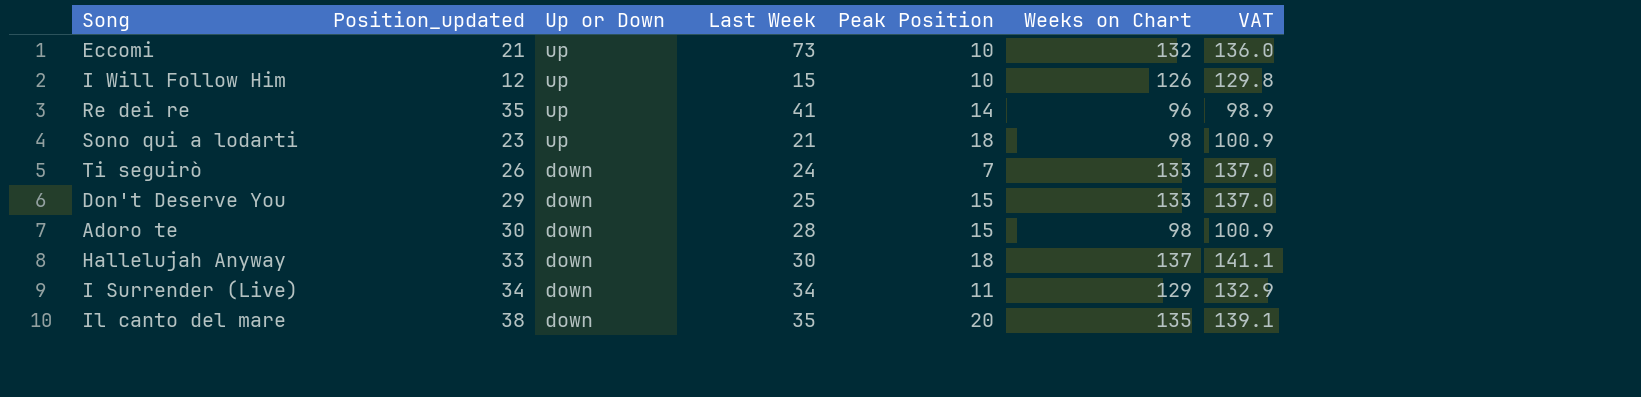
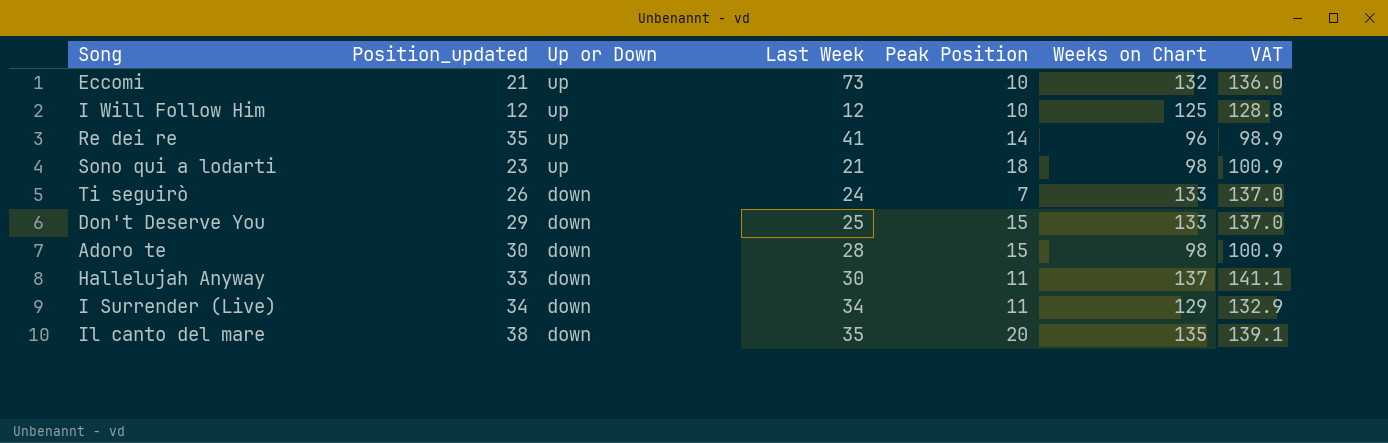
I Will Follow Him | Last Week: 15 -> 12
I Will Follow Him | Weeks on Chart: 126 -> 125
I Will Follow Him | VAT: 129.8 -> 128.8
Hallelujah Anyway | Peak Position: 18 -> 11

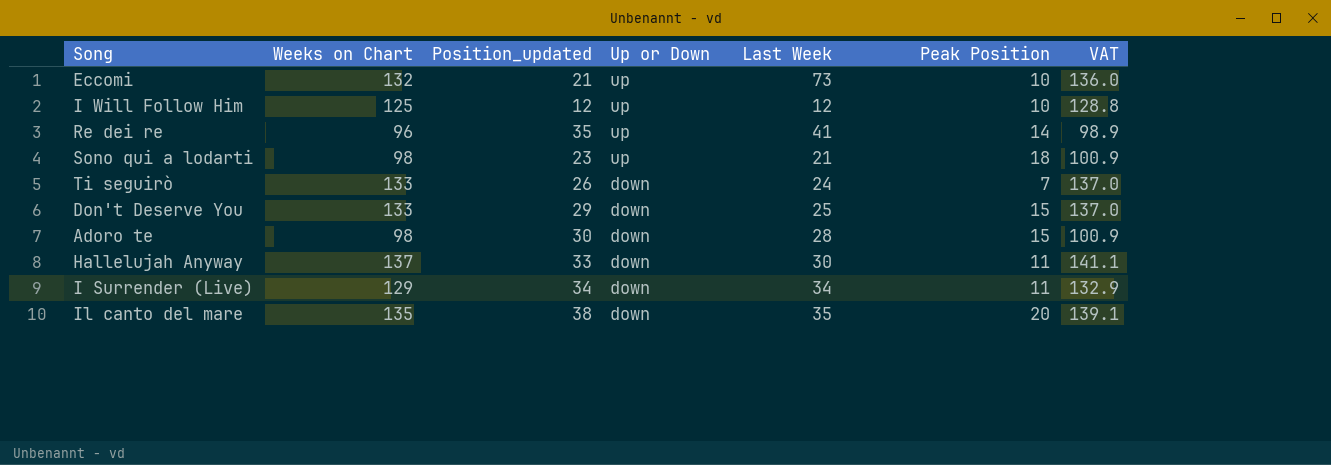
column Weeks on Chart | position: 6 -> 2

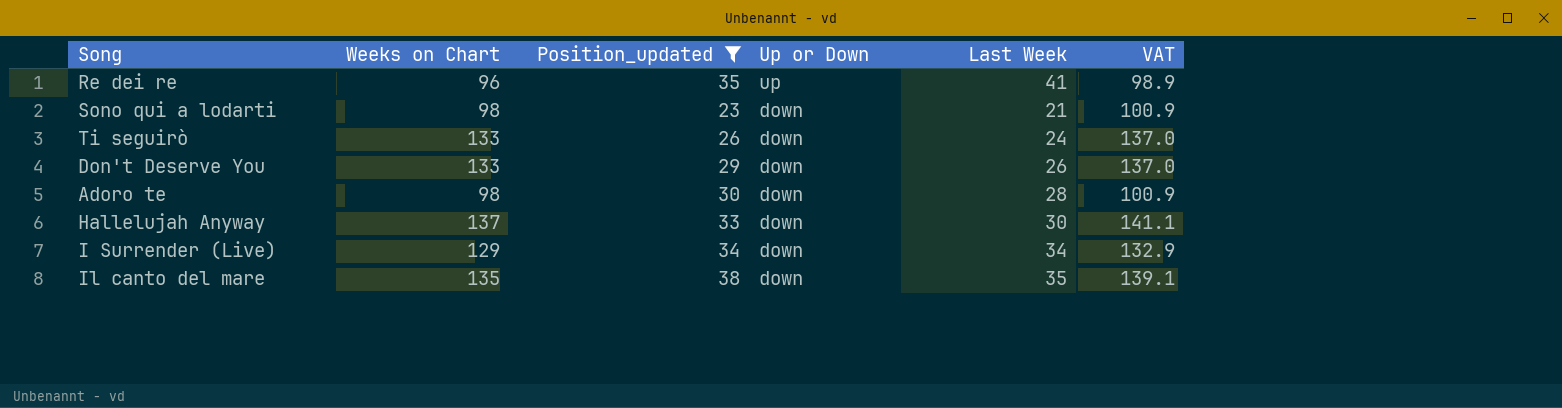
filter: none -> Position_updated >= 23
column Peak Position | position: 6 -> none
Sono qui a lodarti | Up or Down: up -> down
Don't Deserve You | Last Week: 25 -> 26

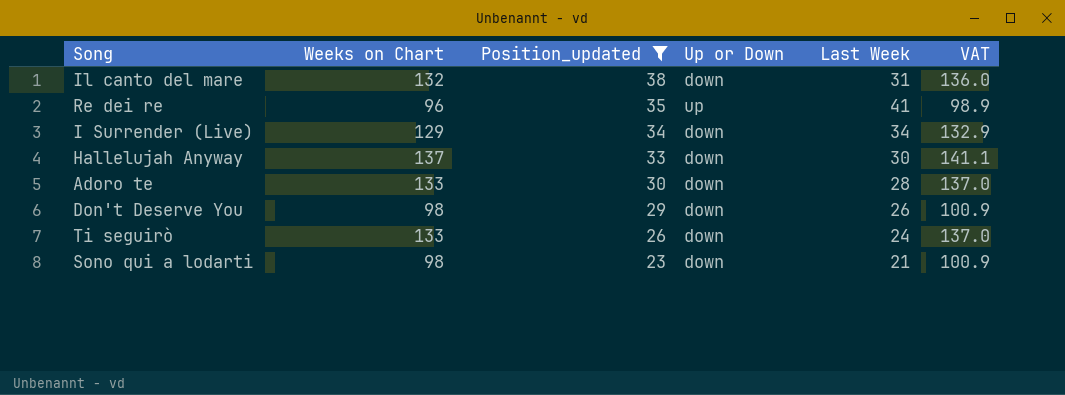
row order: Up or Down descending -> Position_updated descending
Il canto del mare | Weeks on Chart: 135 -> 132
Il canto del mare | Last Week: 35 -> 31
Il canto del mare | VAT: 139.1 -> 136.0
Adoro te | Weeks on Chart: 98 -> 133
Adoro te | VAT: 100.9 -> 137.0
Don't Deserve You | Weeks on Chart: 133 -> 98
Don't Deserve You | VAT: 137.0 -> 100.9

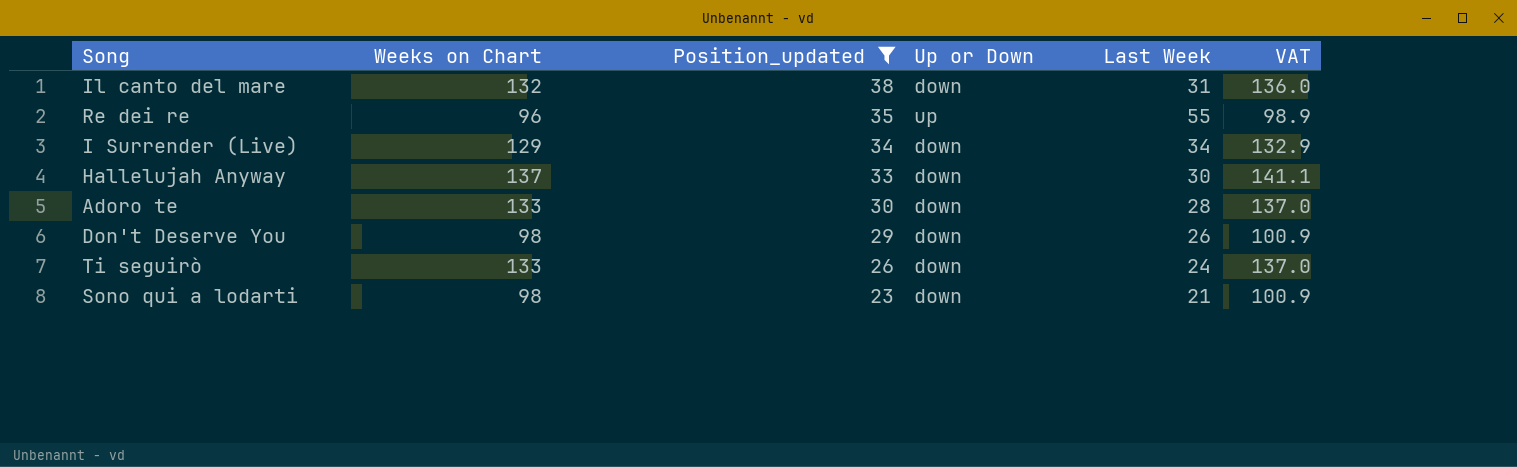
Re dei re | Last Week: 41 -> 55

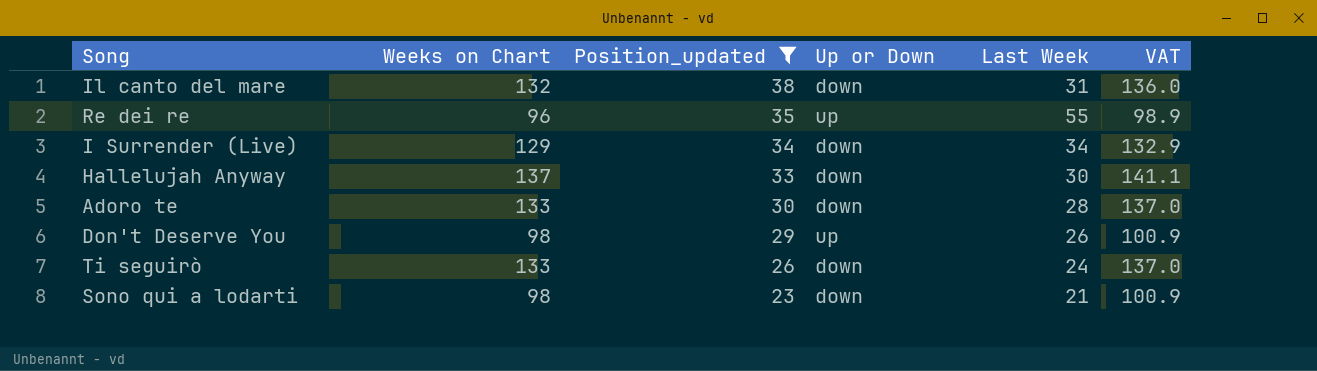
Don't Deserve You | Up or Down: down -> up

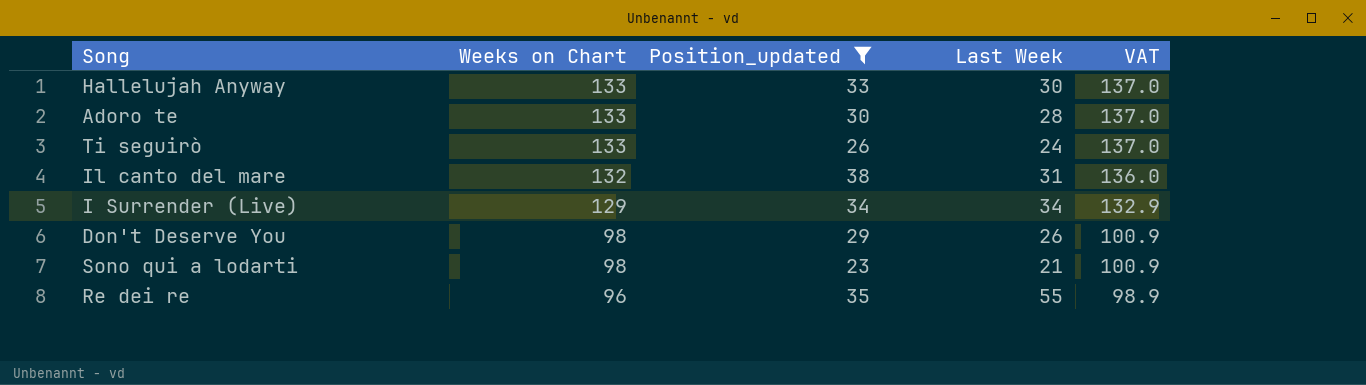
row order: Position_updated descending -> Weeks on Chart descending
column Up or Down | position: 4 -> none
Hallelujah Anyway | Weeks on Chart: 137 -> 133
Hallelujah Anyway | VAT: 141.1 -> 137.0

